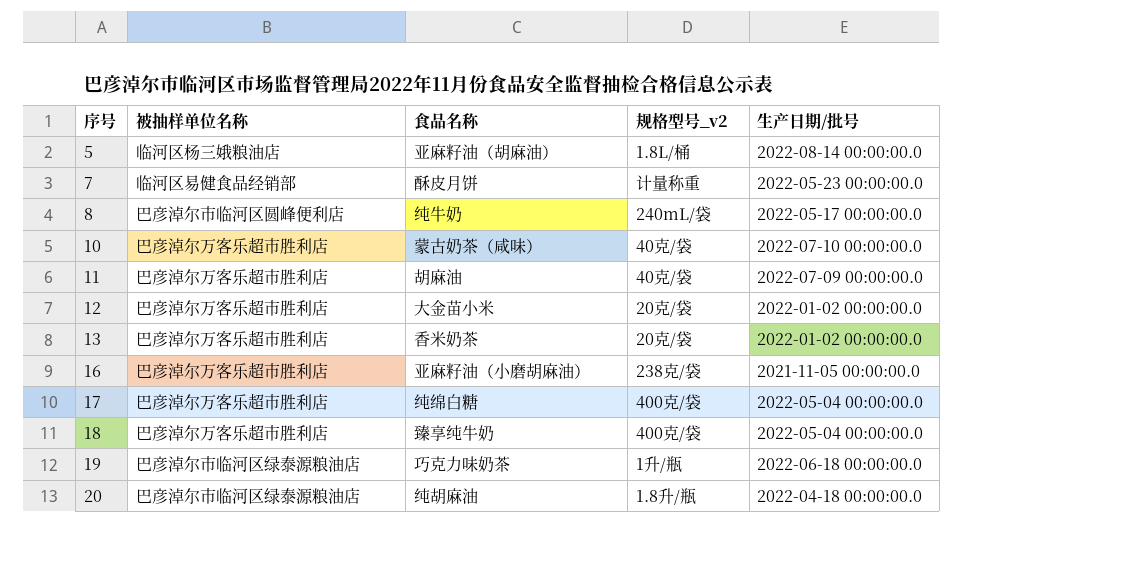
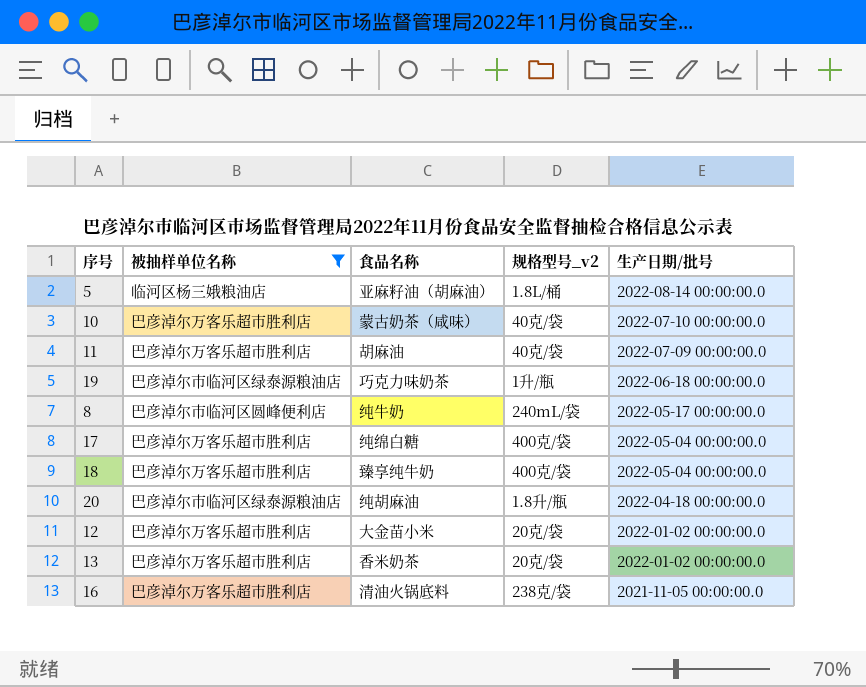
filter: none -> 被抽样单位名称 != 临河区易健食品经销部
row order: 序号 ascending -> 生产日期/批号 descending
16 | 食品名称: 亚麻籽油（小磨胡麻油） -> 清油火锅底料

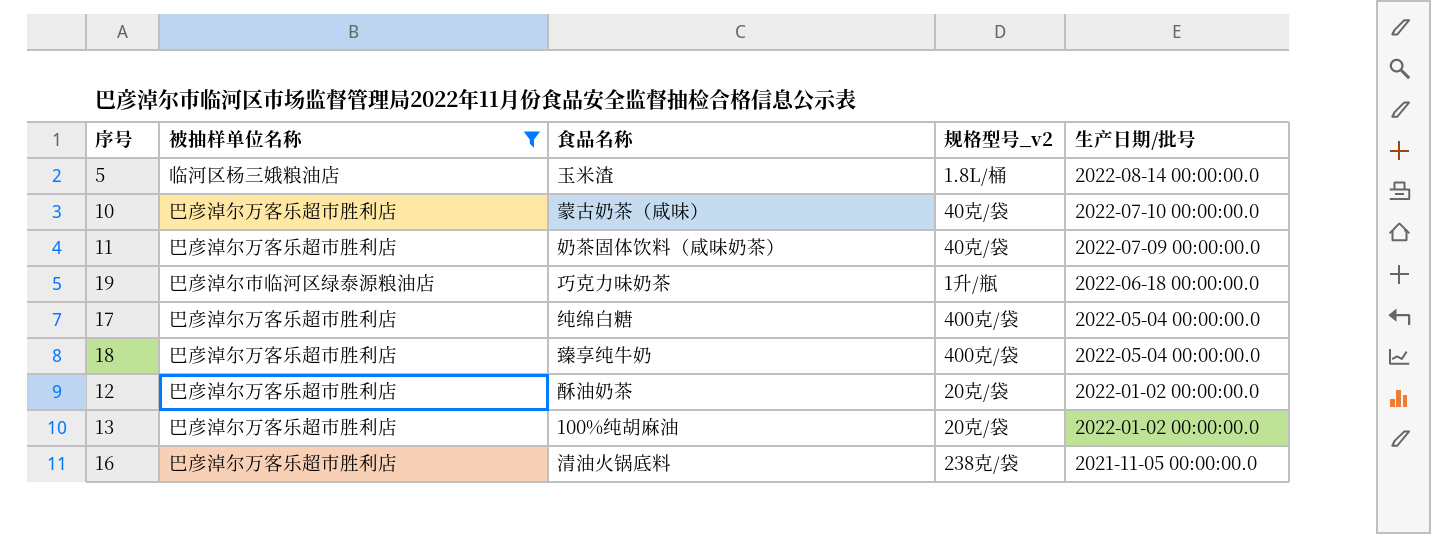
row 8: 巴彦淖尔市临河区圆峰便利店 | 纯牛奶 | 240mL/袋 | 2022-05-17 00:00:00.0 -> none
row 20: 巴彦淖尔市临河区绿泰源粮油店 | 纯胡麻油 | 1.8升/瓶 | 2022-04-18 00:00:00.0 -> none
5 | 食品名称: 亚麻籽油（胡麻油） -> 玉米渣
11 | 食品名称: 胡麻油 -> 奶茶固体饮料（咸味奶茶）
12 | 食品名称: 大金苗小米 -> 酥油奶茶
13 | 食品名称: 香米奶茶 -> 100%纯胡麻油

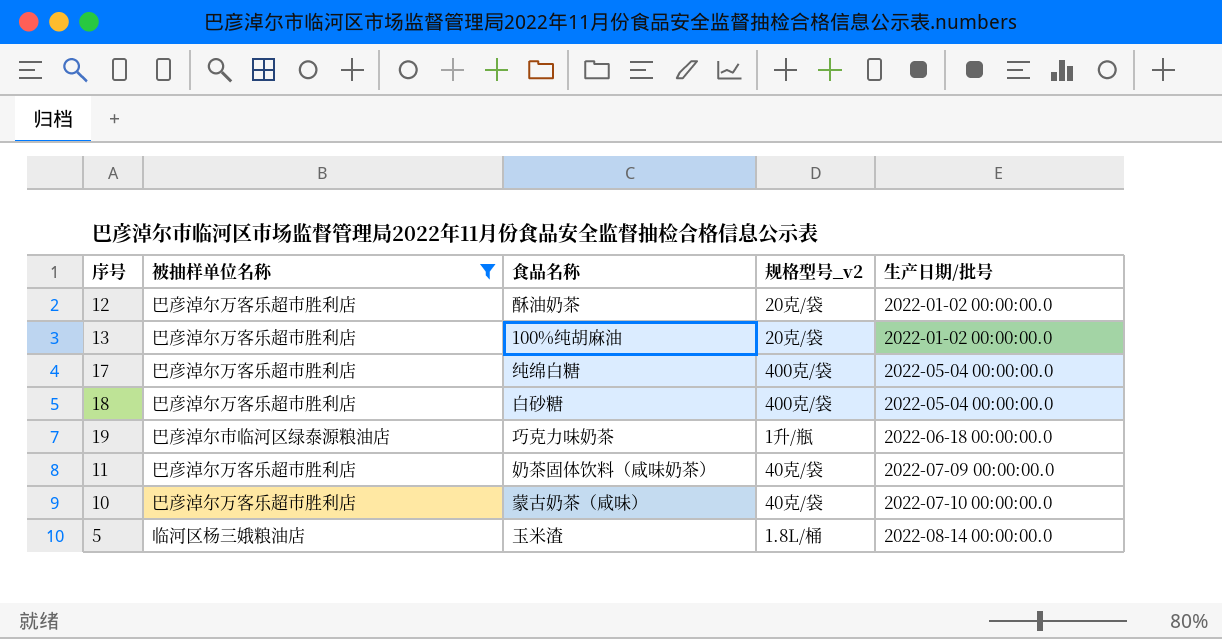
row order: 生产日期/批号 descending -> 生产日期/批号 ascending
row 16: 巴彦淖尔万客乐超市胜利店 | 清油火锅底料 | 238克/袋 | 2021-11-05 00:00:00.0 -> none
18 | 食品名称: 臻享纯牛奶 -> 白砂糖

